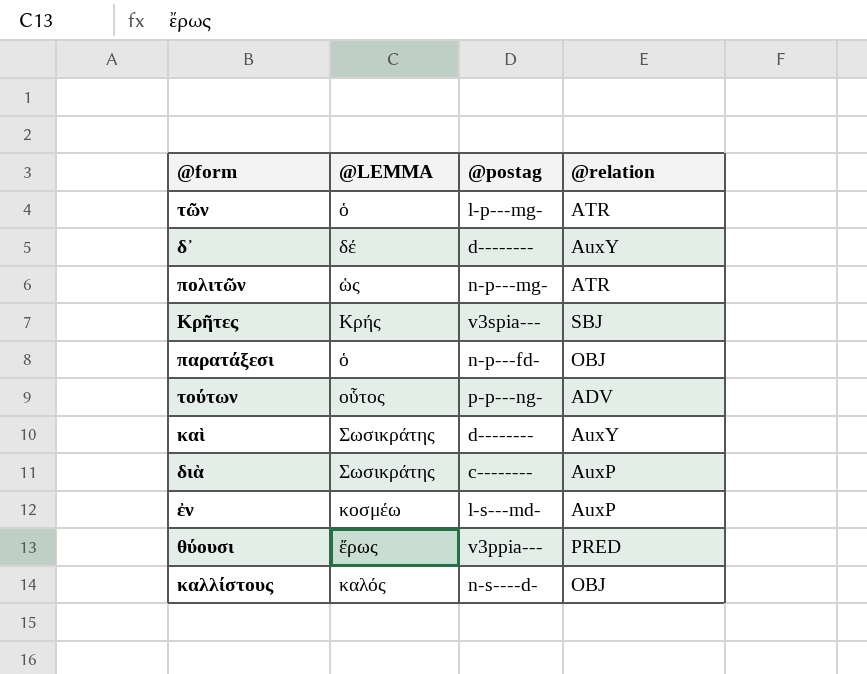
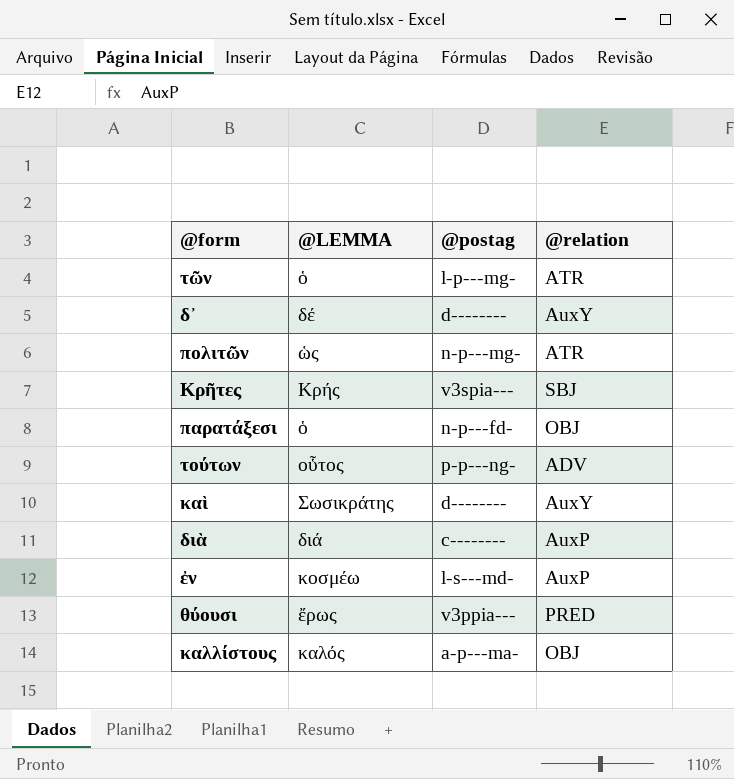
διὰ | @LEMMA: Σωσικράτης -> διά
καλλίστους | @postag: n-s----d- -> a-p---ma-

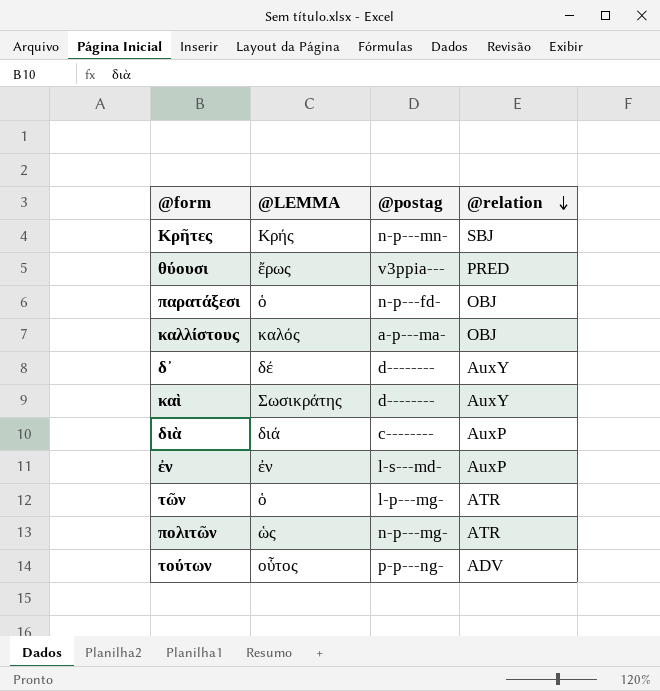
row order: none -> @relation descending
Κρῆτες | @postag: v3spia--- -> n-p---mn-
ἐν | @LEMMA: κοσμέω -> ἐν

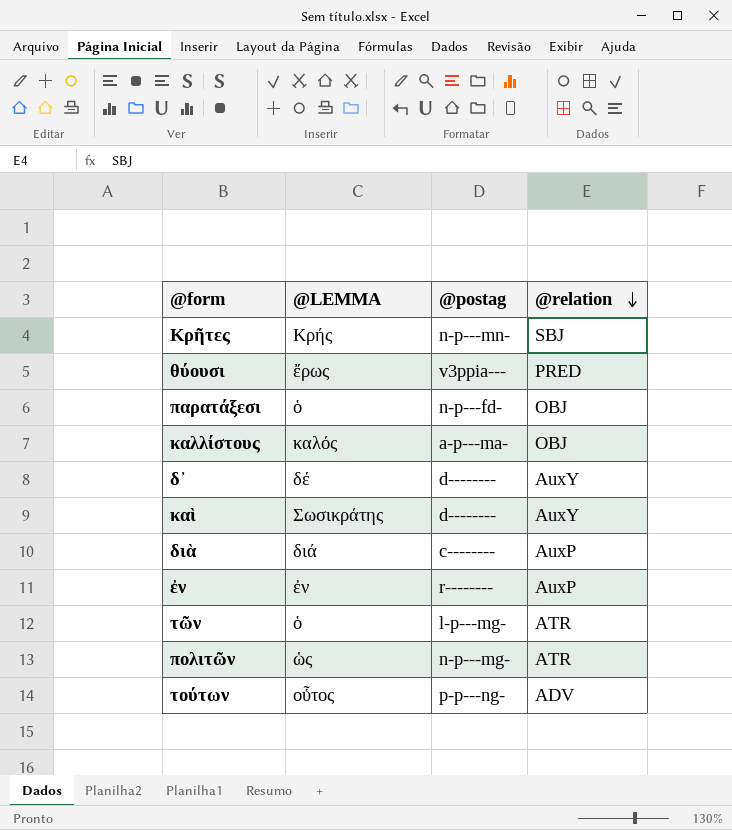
ἐν | @postag: l-s---md- -> r--------

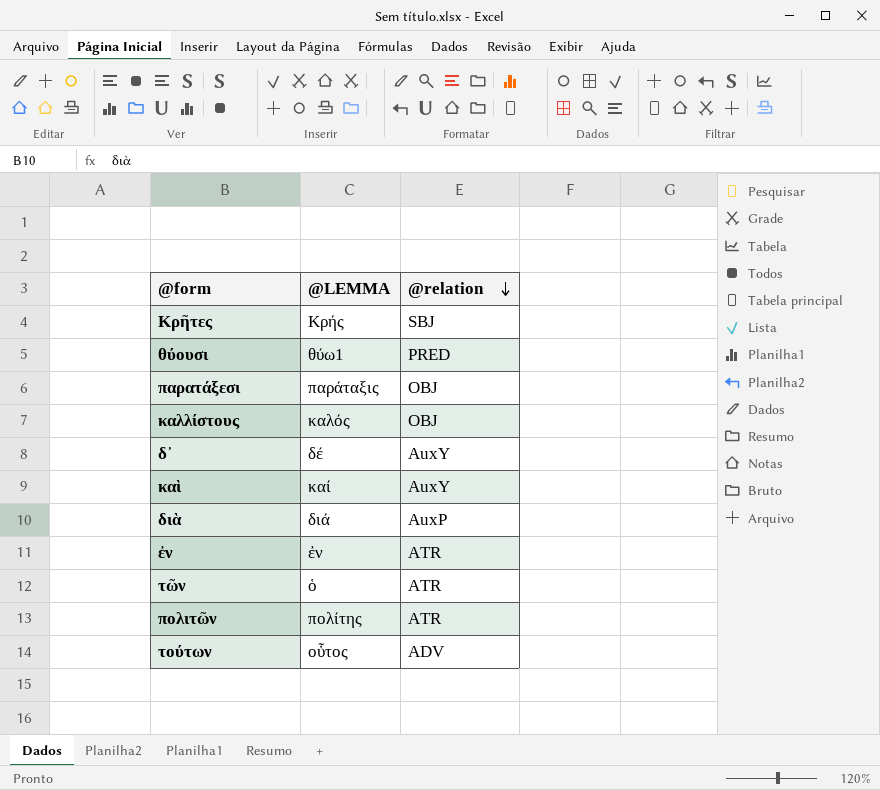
column @postag | position: 3 -> none
θύουσι | @LEMMA: ἔρως -> θύω1
παρατάξεσι | @LEMMA: ὁ -> παράταξις
καὶ | @LEMMA: Σωσικράτης -> καί
ἐν | @relation: AuxP -> ATR
πολιτῶν | @LEMMA: ὡς -> πολίτης

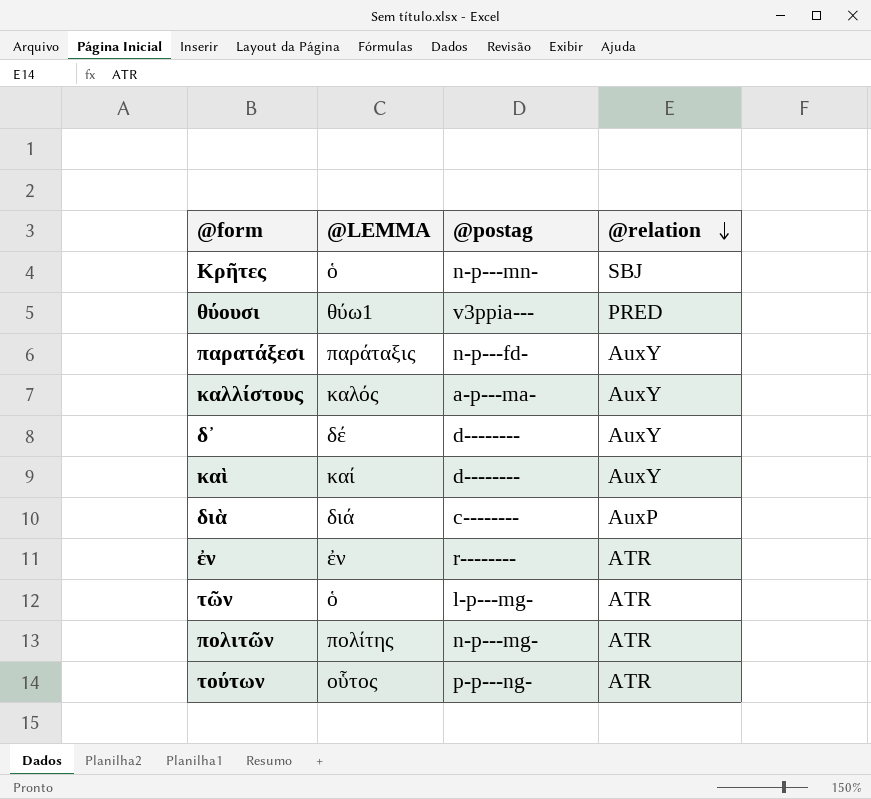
column @postag | position: none -> 3
Κρῆτες | @LEMMA: Κρής -> ὁ
παρατάξεσι | @relation: OBJ -> AuxY
καλλίστους | @relation: OBJ -> AuxY
τούτων | @relation: ADV -> ATR

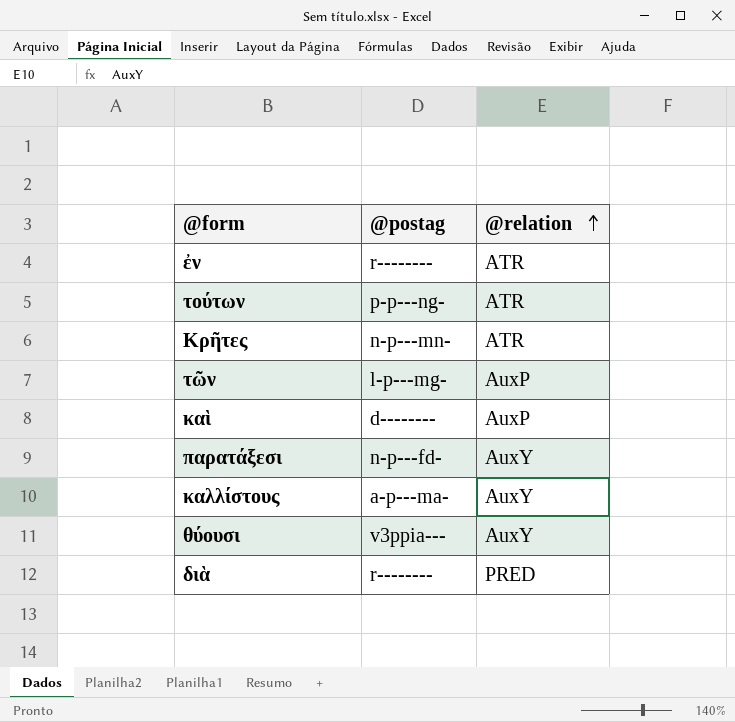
row order: @relation descending -> @relation ascending
column @LEMMA | position: 2 -> none
row δ᾽: δέ | d-------- | AuxY -> none
row πολιτῶν: πολίτης | n-p---mg- | ATR -> none
Κρῆτες | @relation: SBJ -> ATR
τῶν | @relation: ATR -> AuxP
καὶ | @relation: AuxY -> AuxP
θύουσι | @relation: PRED -> AuxY
διὰ | @postag: c-------- -> r--------
διὰ | @relation: AuxP -> PRED

